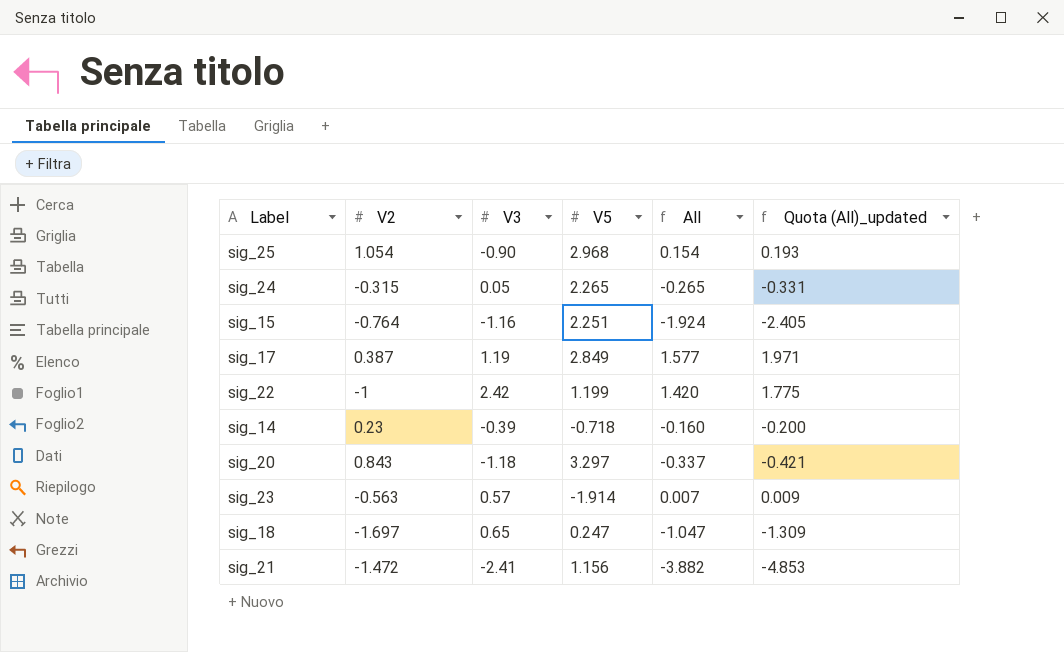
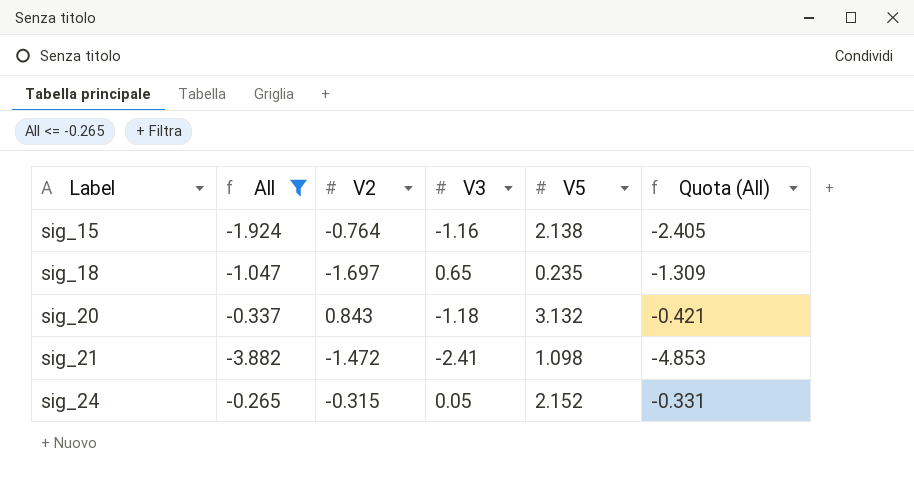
filter: none -> All <= -0.265
row order: none -> Label ascending
column All | position: 5 -> 2
column name: Quota (All)_updated -> Quota (All)
sig_15 | V5: 2.251 -> 2.138
sig_18 | V5: 0.247 -> 0.235
sig_20 | V5: 3.297 -> 3.132
sig_21 | V5: 1.156 -> 1.098
sig_24 | V5: 2.265 -> 2.152

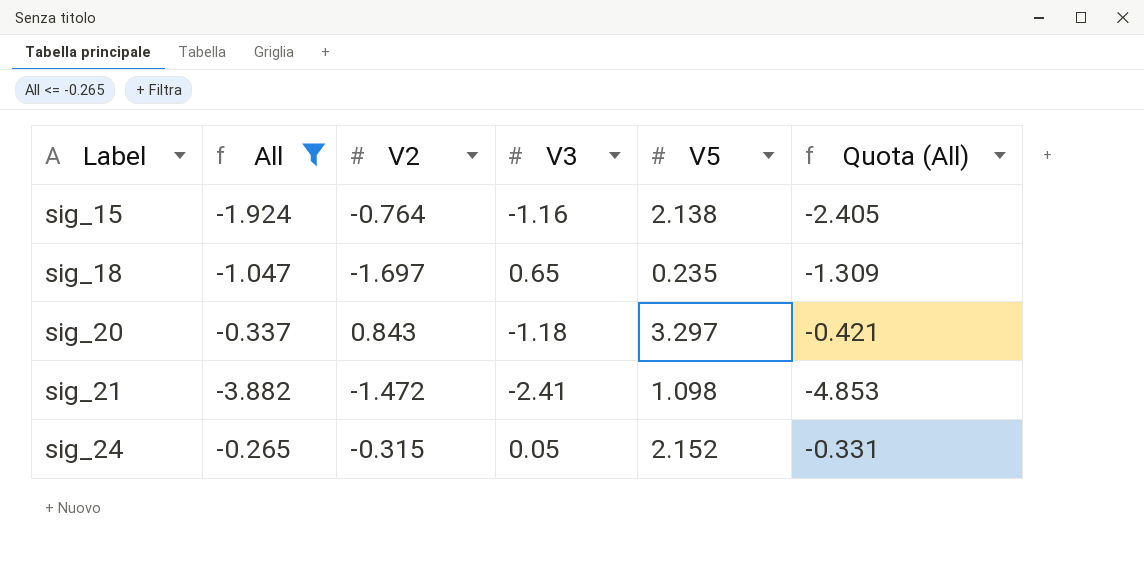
sig_20 | V5: 3.132 -> 3.297

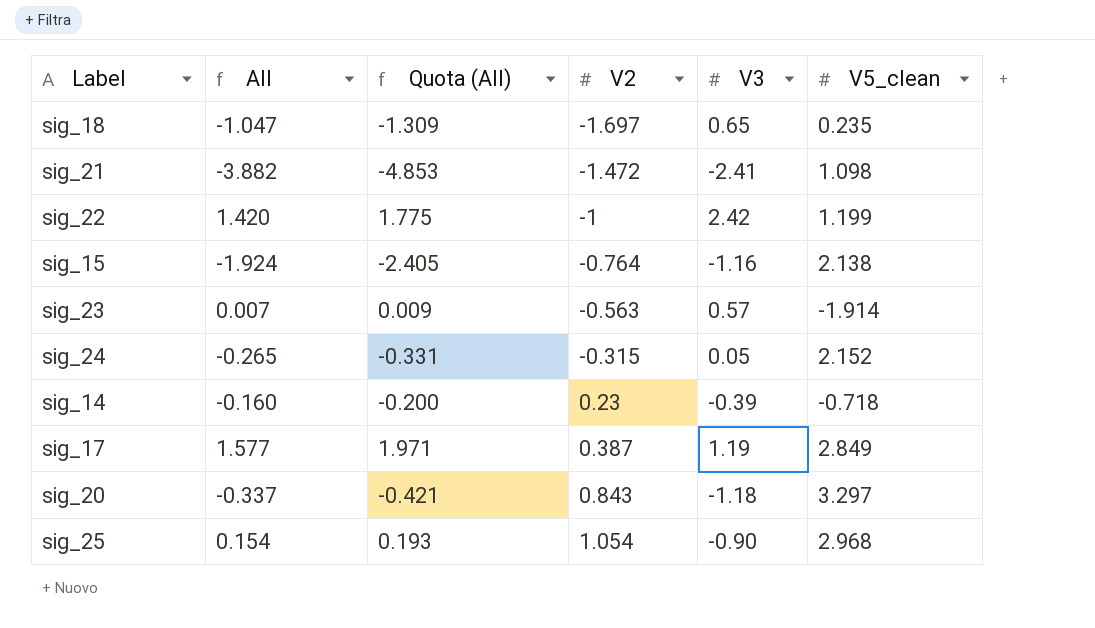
filter: All <= -0.265 -> none
row order: Label ascending -> V2 ascending
column Quota (All) | position: 6 -> 3
column name: V5 -> V5_clean

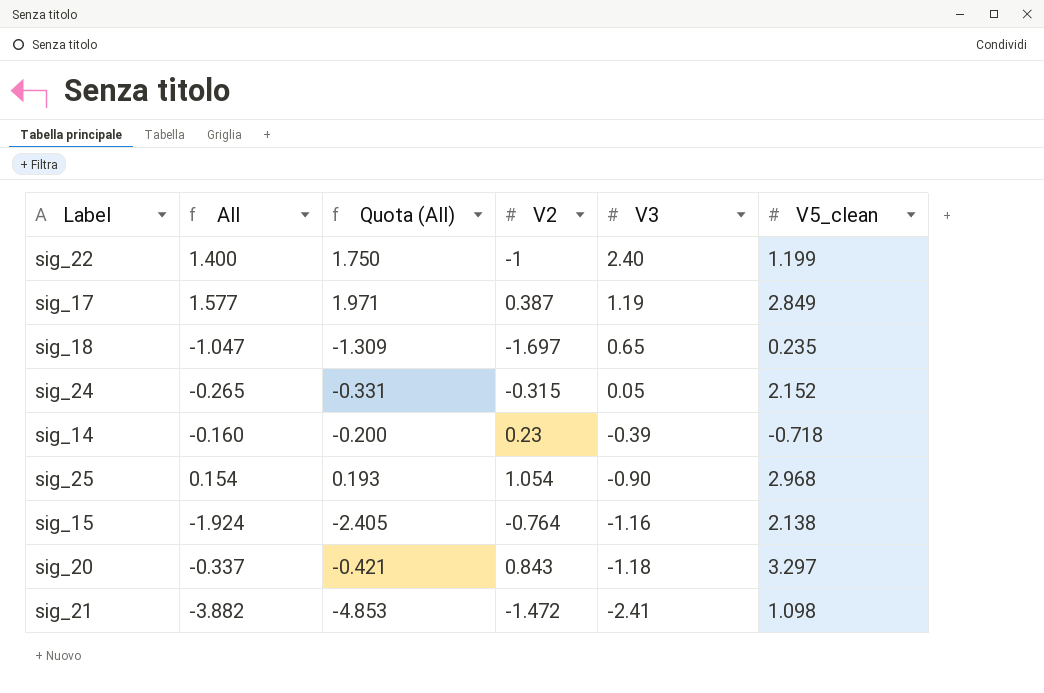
row order: V2 ascending -> V3 descending
row sig_23: 0.007 | 0.009 | -0.563 | 0.57 | -1.914 -> none
sig_22 | All: 1.420 -> 1.400
sig_22 | Quota (All): 1.775 -> 1.750
sig_22 | V3: 2.42 -> 2.40

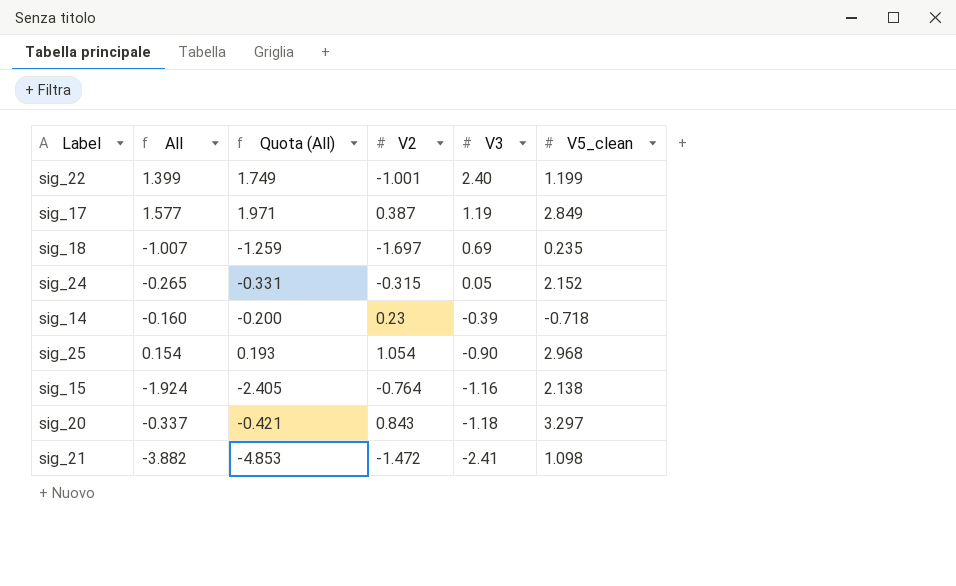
sig_22 | All: 1.400 -> 1.399
sig_22 | Quota (All): 1.750 -> 1.749
sig_22 | V2: -1 -> -1.001
sig_18 | All: -1.047 -> -1.007
sig_18 | Quota (All): -1.309 -> -1.259
sig_18 | V3: 0.65 -> 0.69

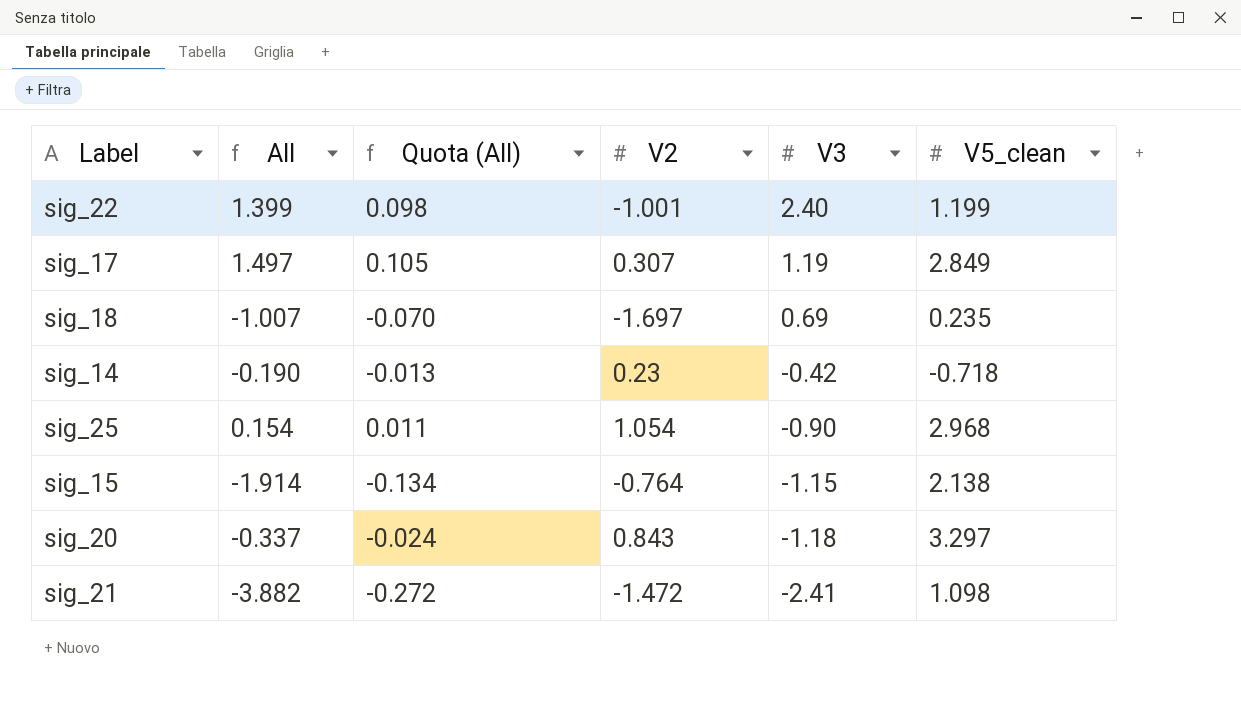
column Quota (All) | formula: [All] * 1.25 -> [All] * 0.07
row sig_24: -0.265 | -0.331 | -0.315 | 0.05 | 2.152 -> none
sig_17 | All: 1.577 -> 1.497
sig_17 | V2: 0.387 -> 0.307
sig_14 | All: -0.160 -> -0.190
sig_14 | V3: -0.39 -> -0.42
sig_15 | All: -1.924 -> -1.914
sig_15 | V3: -1.16 -> -1.15

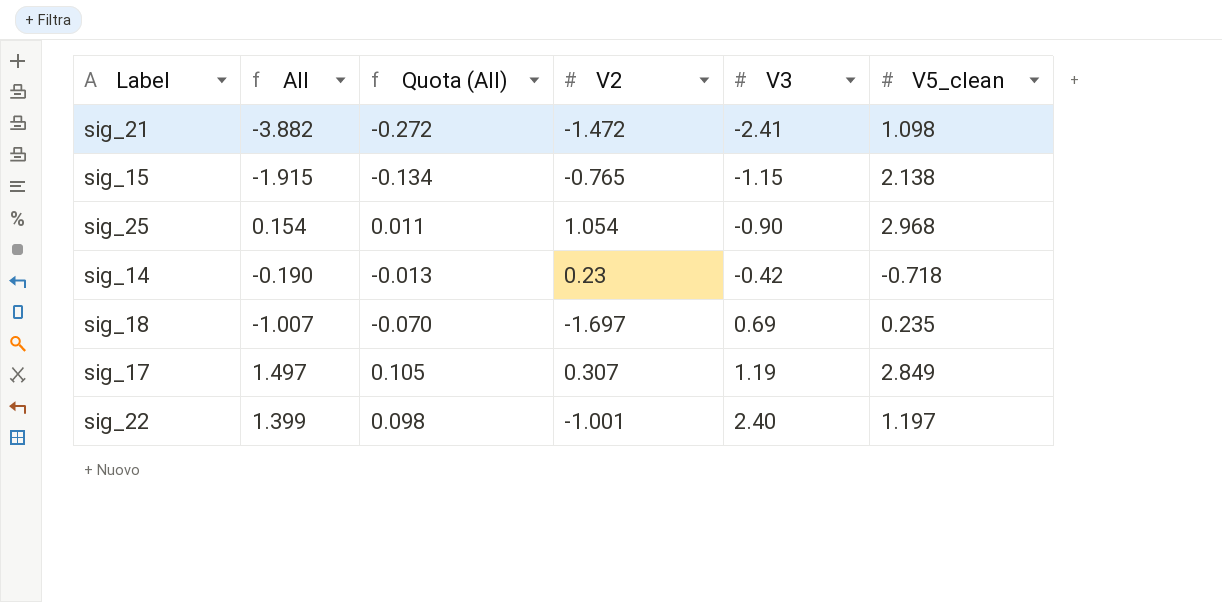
row order: V3 descending -> V3 ascending
row sig_20: -0.337 | -0.024 | 0.843 | -1.18 | 3.297 -> none
sig_15 | All: -1.914 -> -1.915
sig_15 | V2: -0.764 -> -0.765
sig_22 | V5_clean: 1.199 -> 1.197

